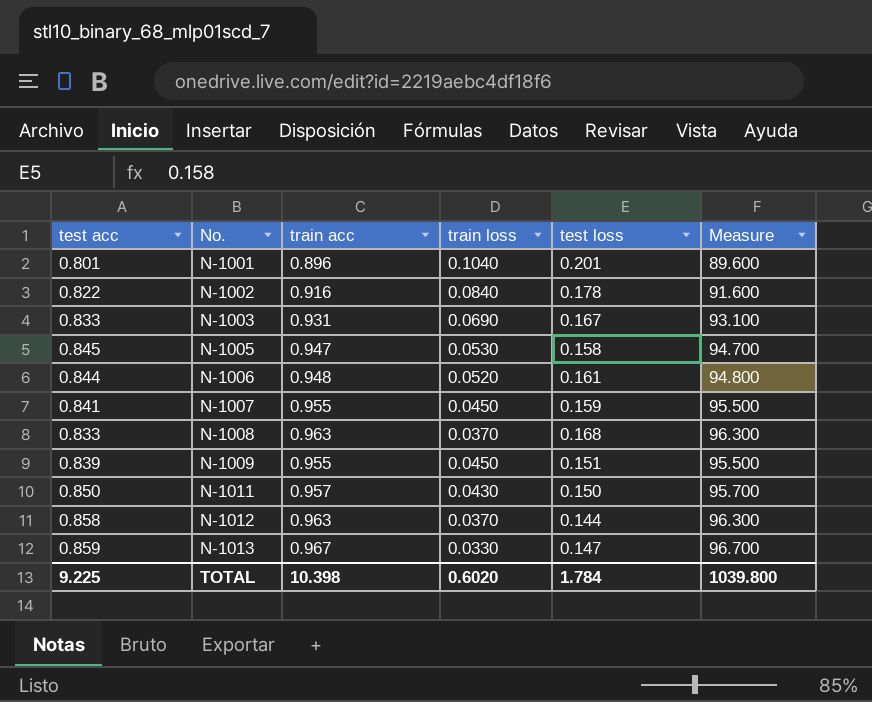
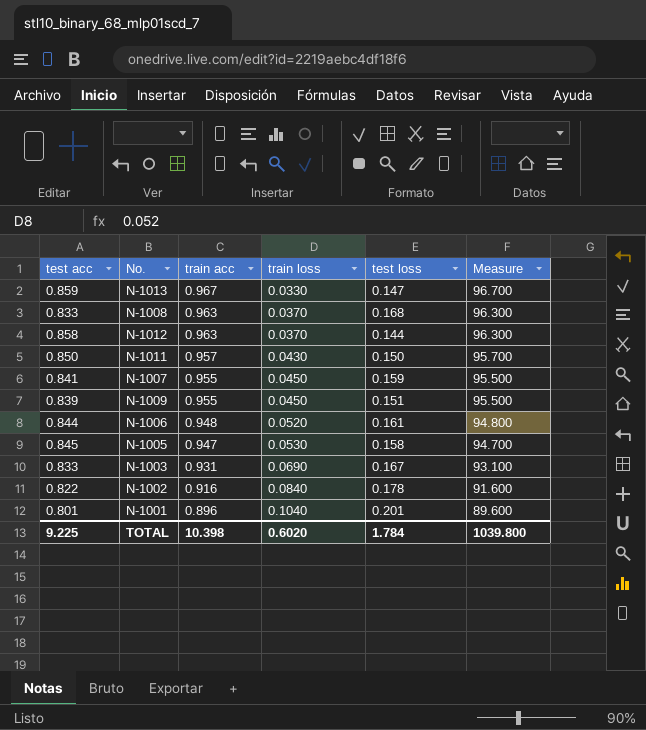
row order: No. ascending -> train acc descending

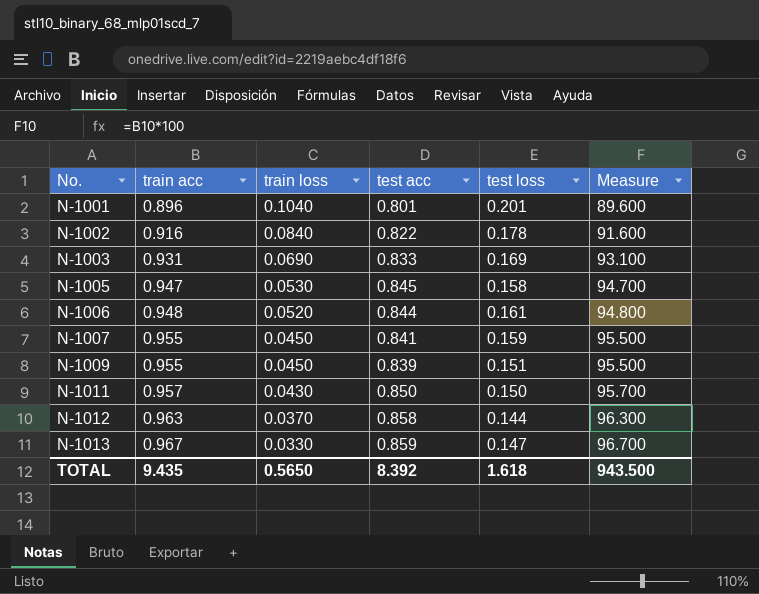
row order: train acc descending -> No. ascending
column test acc | position: 1 -> 4
row N-1008: 0.833 | 0.963 | 0.0370 | 0.168 | 96.300 -> none
N-1003 | test loss: 0.167 -> 0.169
TOTAL | train acc: 10.398 -> 9.435
TOTAL | train loss: 0.6020 -> 0.5650
TOTAL | test acc: 9.225 -> 8.392
TOTAL | test loss: 1.784 -> 1.618
TOTAL | Measure: 1039.800 -> 943.500

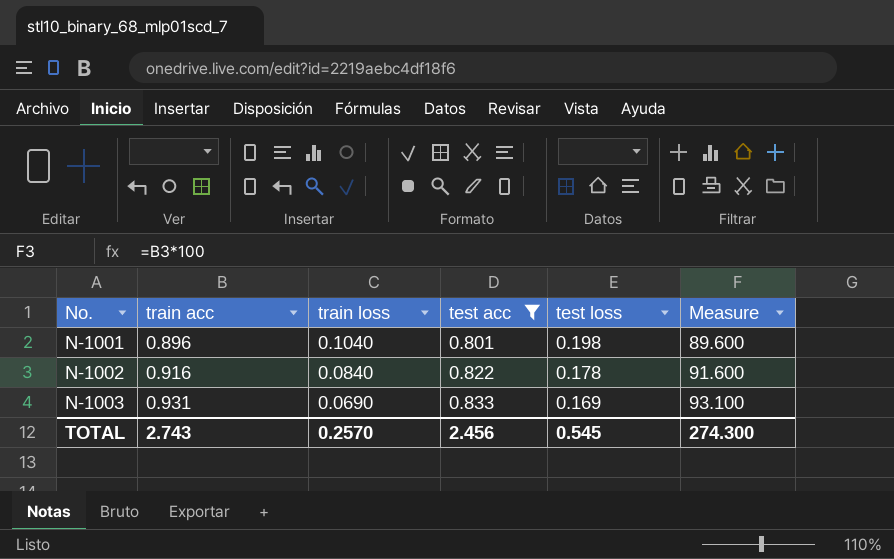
filter: none -> test acc <= 0.833
N-1001 | test loss: 0.201 -> 0.198
TOTAL | train acc: 9.435 -> 2.743
TOTAL | train loss: 0.5650 -> 0.2570
TOTAL | test acc: 8.392 -> 2.456
TOTAL | test loss: 1.618 -> 0.545
TOTAL | Measure: 943.500 -> 274.300

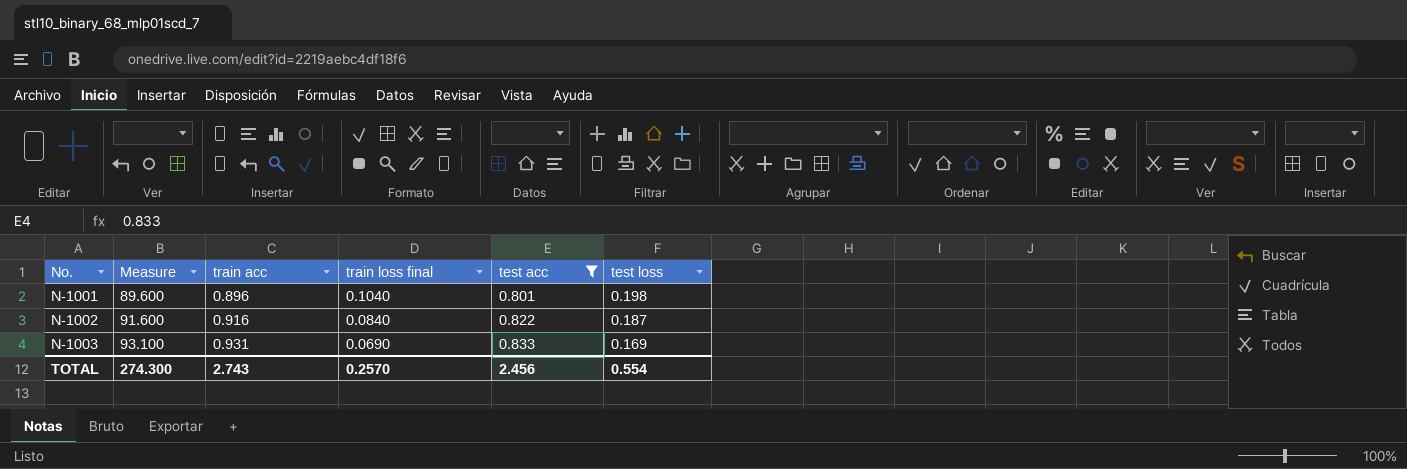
column Measure | position: 6 -> 2
column name: train loss -> train loss final
N-1002 | test loss: 0.178 -> 0.187
TOTAL | test loss: 0.545 -> 0.554

